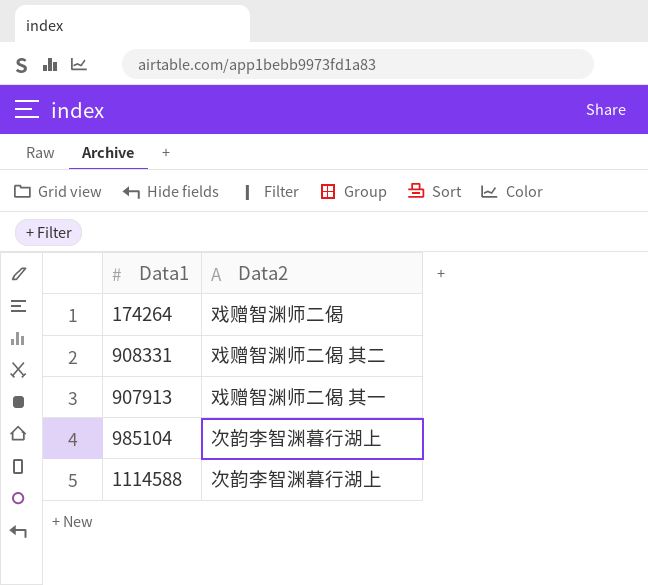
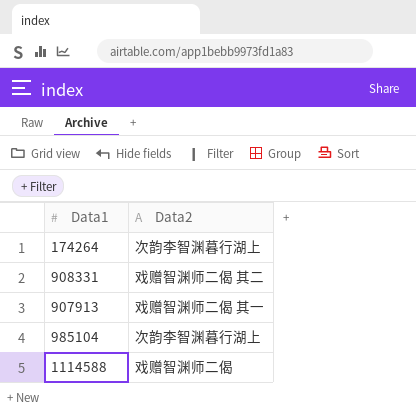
174264 | Data2: 戏赠智渊师二偈 -> 次韵李智渊暮行湖上
1114588 | Data2: 次韵李智渊暮行湖上 -> 戏赠智渊师二偈

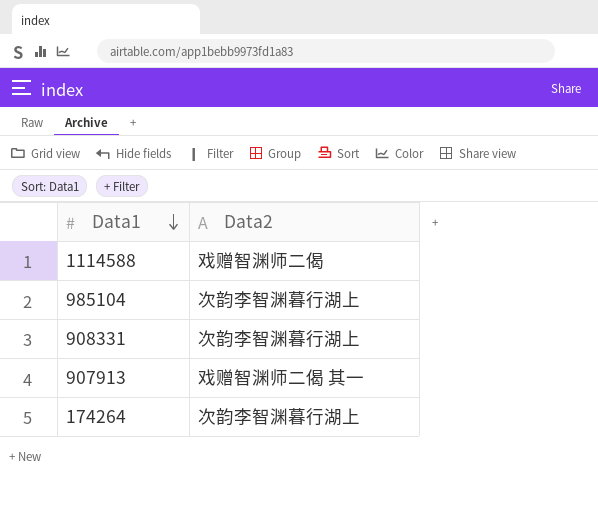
row order: none -> Data1 descending
908331 | Data2: 戏赠智渊师二偈 其二 -> 次韵李智渊暮行湖上

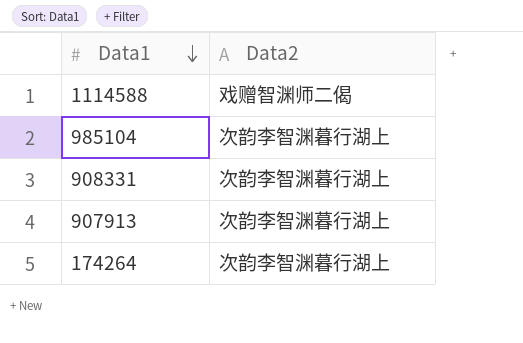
907913 | Data2: 戏赠智渊师二偈 其一 -> 次韵李智渊暮行湖上

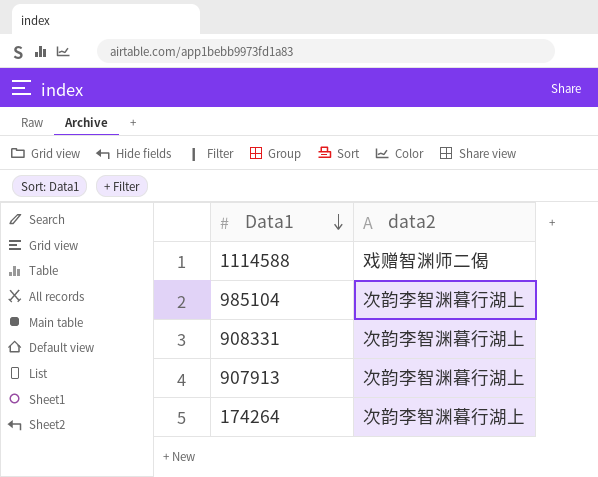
column name: Data2 -> data2

